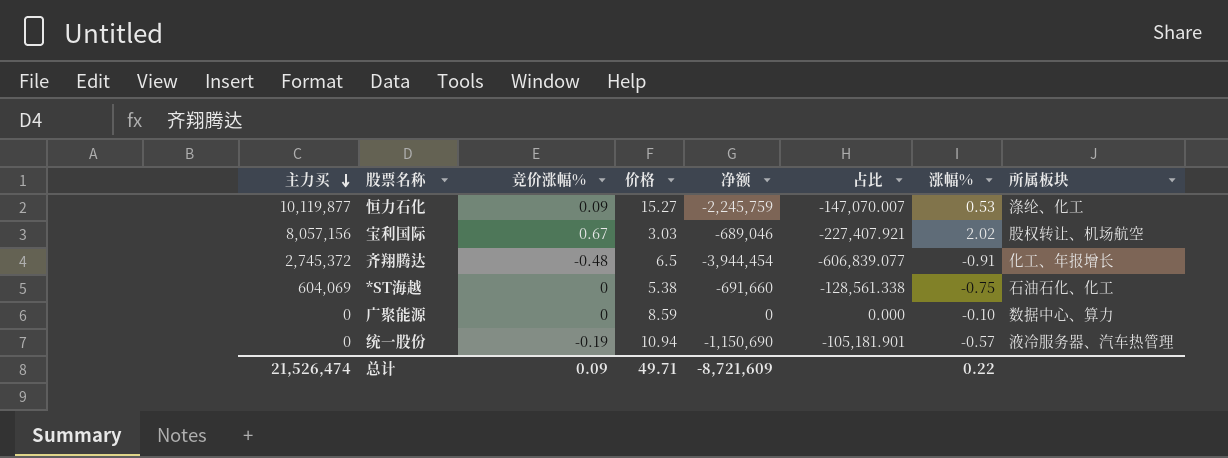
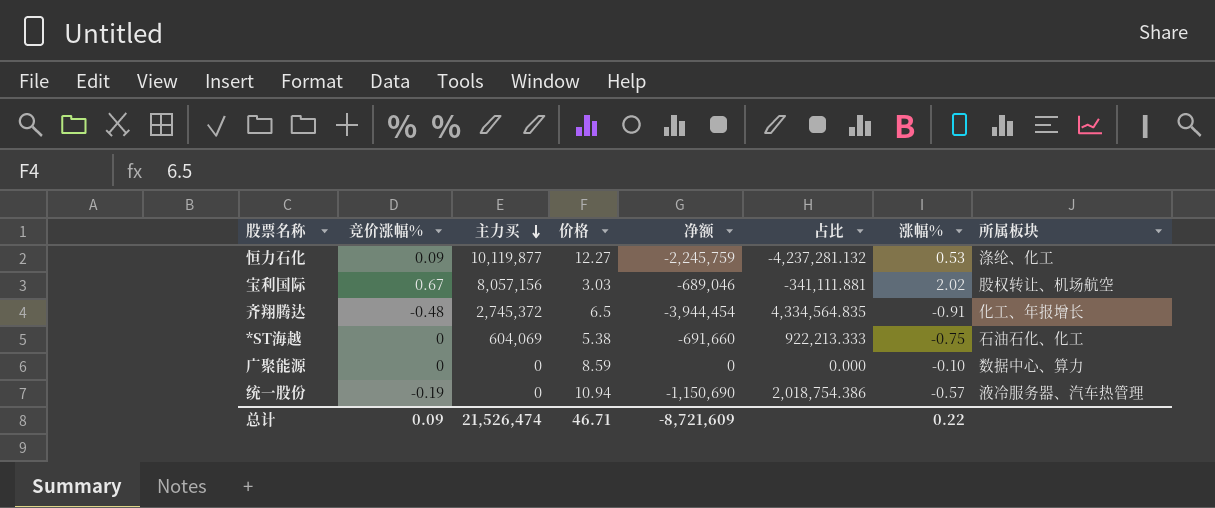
column 主力买 | position: 1 -> 3
column 占比 | formula: [净额] / [价格] -> [净额] / [涨幅%]
恒力石化 | 价格: 15.27 -> 12.27
总计 | 价格: 49.71 -> 46.71

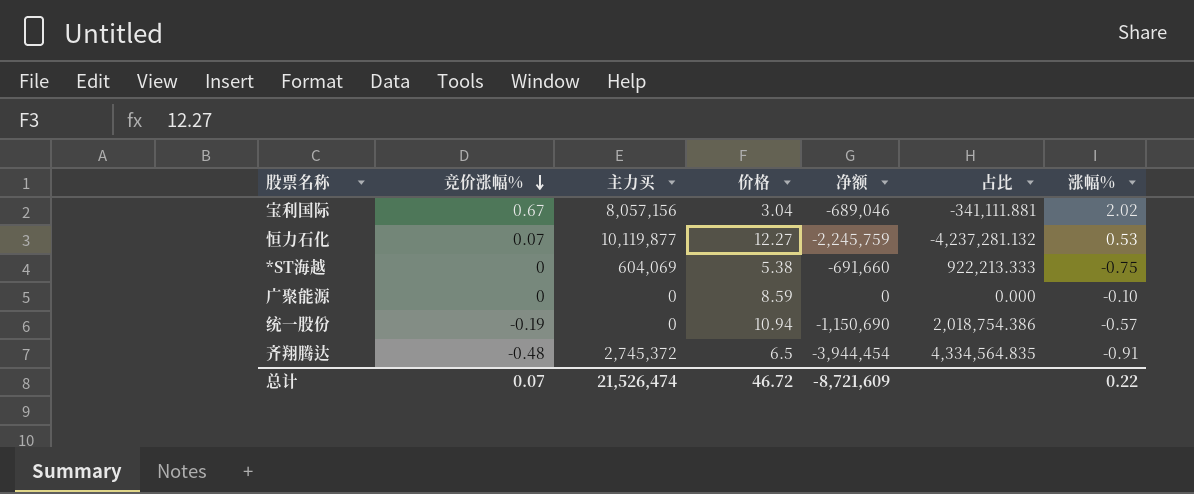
row order: 主力买 descending -> 竞价涨幅% descending
column 所属板块 | position: 8 -> none
宝利国际 | 价格: 3.03 -> 3.04
恒力石化 | 竞价涨幅%: 0.09 -> 0.07
总计 | 竞价涨幅%: 0.09 -> 0.07
总计 | 价格: 46.71 -> 46.72

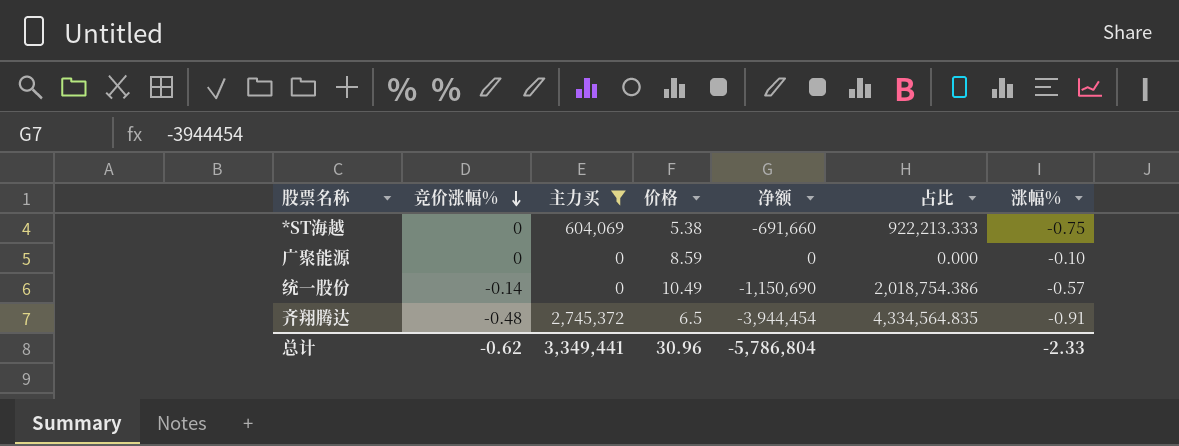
filter: none -> 主力买 <= 2,745,372
统一股份 | 竞价涨幅%: -0.19 -> -0.14
统一股份 | 价格: 10.94 -> 10.49
总计 | 竞价涨幅%: 0.07 -> -0.62
总计 | 主力买: 21,526,474 -> 3,349,441
总计 | 价格: 46.72 -> 30.96
总计 | 净额: -8,721,609 -> -5,786,804
总计 | 涨幅%: 0.22 -> -2.33

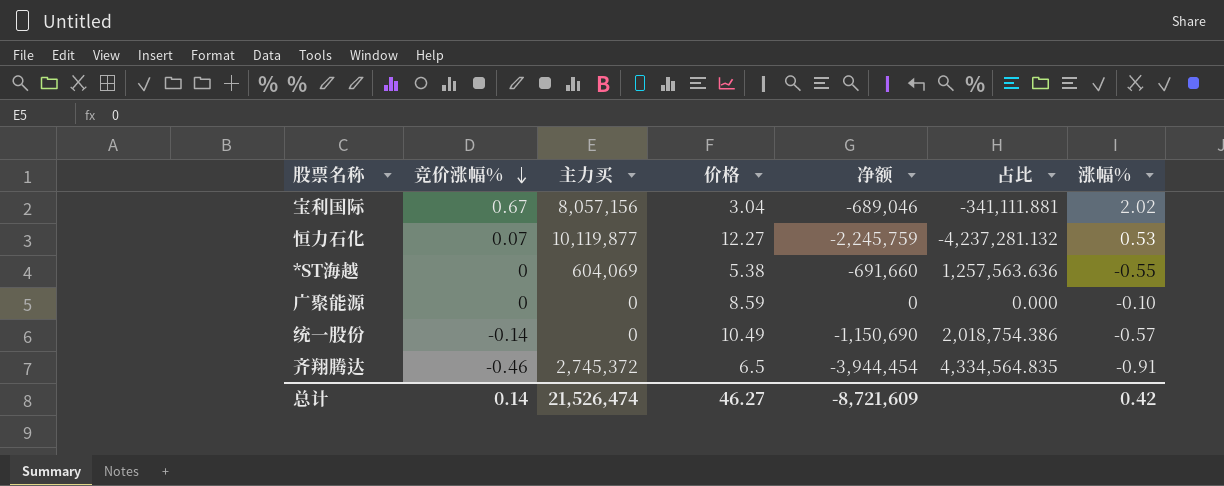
filter: 主力买 <= 2,745,372 -> none
*ST海越 | 占比: 922,213.333 -> 1,257,563.636
*ST海越 | 涨幅%: -0.75 -> -0.55
齐翔腾达 | 竞价涨幅%: -0.48 -> -0.46
总计 | 竞价涨幅%: -0.62 -> 0.14
总计 | 主力买: 3,349,441 -> 21,526,474
总计 | 价格: 30.96 -> 46.27
总计 | 净额: -5,786,804 -> -8,721,609
总计 | 涨幅%: -2.33 -> 0.42

